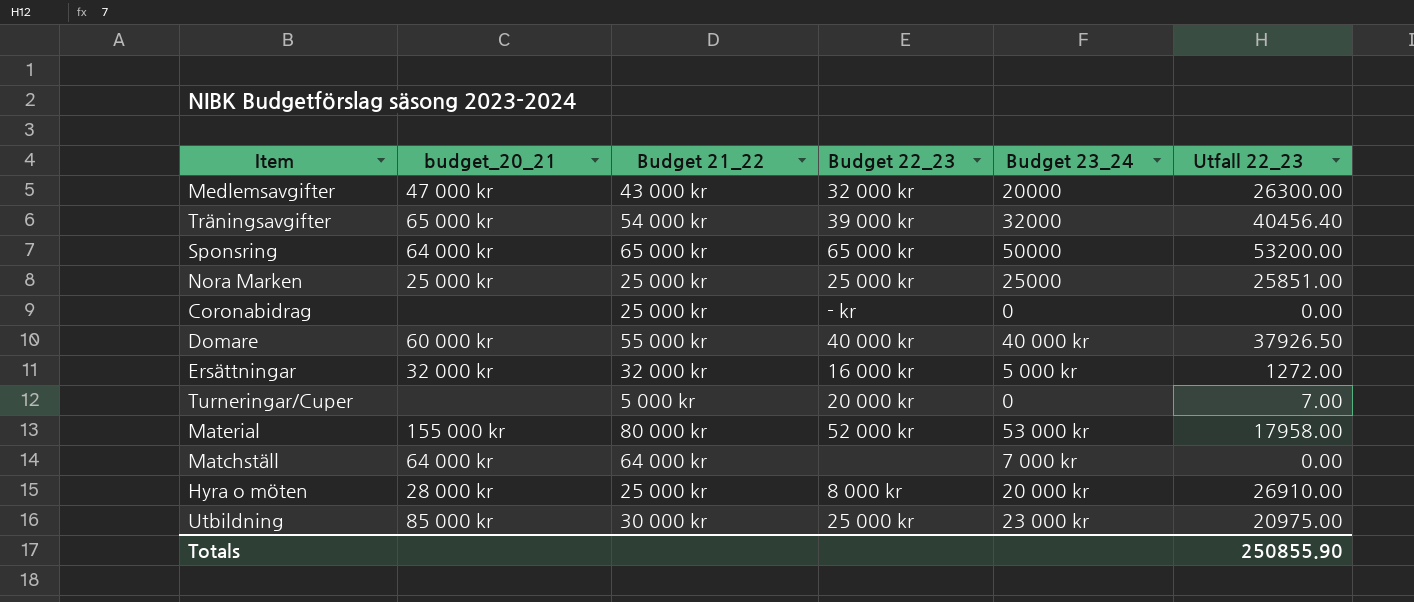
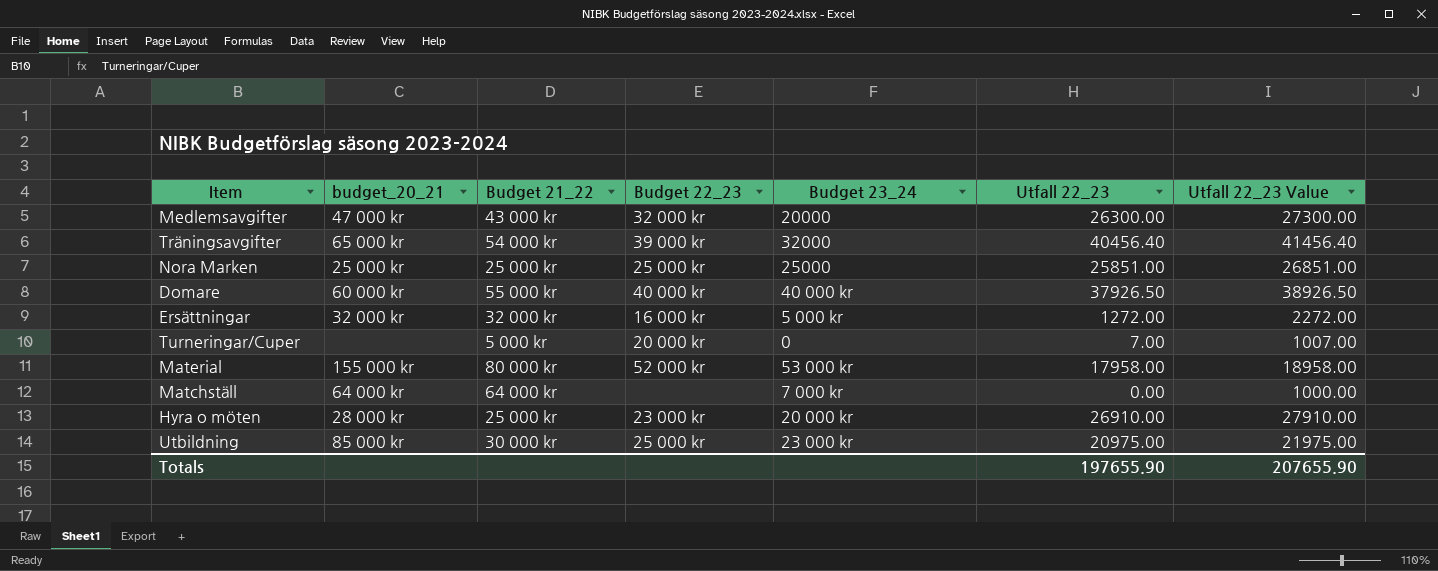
column Utfall 22_23 Value | formula: none -> [Utfall 22_23] + 1000
row Sponsring: 64 000 kr | 65 000 kr | 65 000 kr | 50000 | 53200.00 -> none
row Coronabidrag: none | 25 000 kr | - kr | 0 | 0.00 -> none
Hyra o möten | Budget 22_23: 8 000 kr -> 23 000 kr
Totals | Utfall 22_23: 250855.90 -> 197655.90

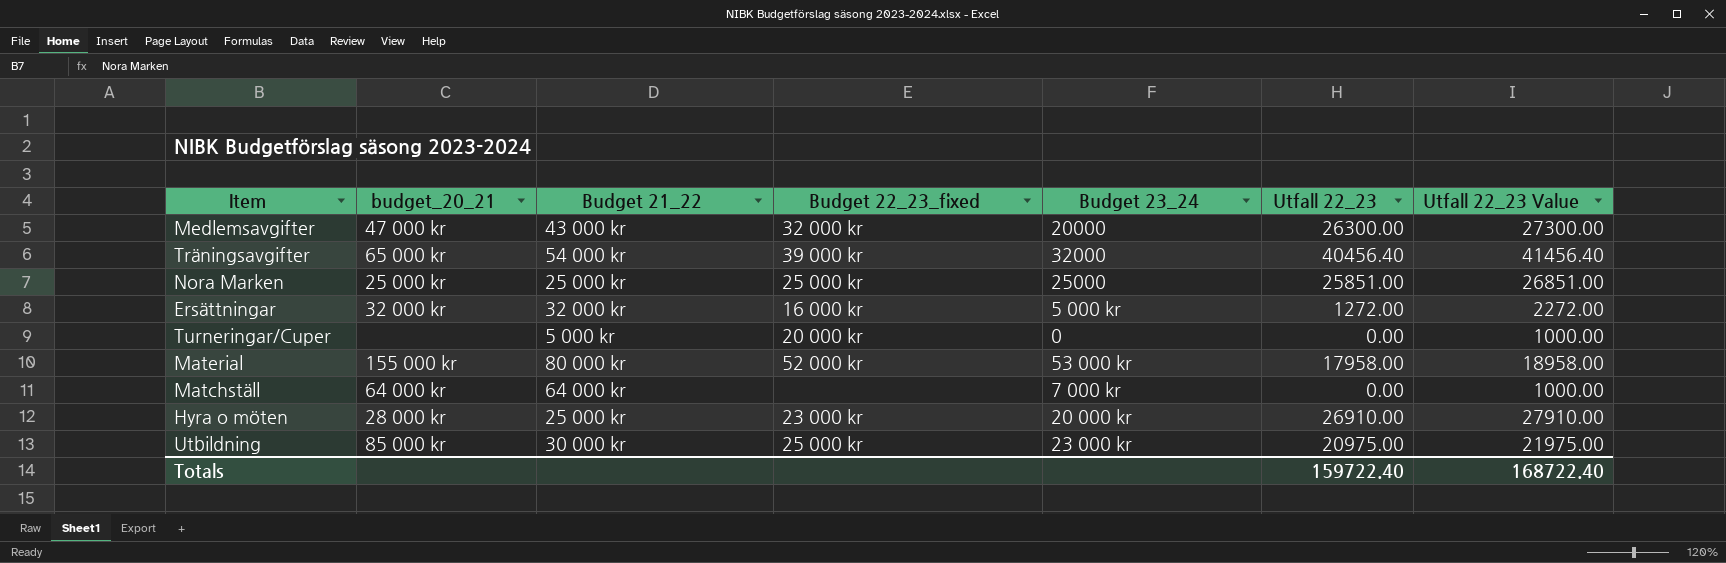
column name: Budget 22_23 -> Budget 22_23_fixed
row Domare: 60 000 kr | 55 000 kr | 40 000 kr | 40 000 kr | 37926.50 | 38926.50 -> none
Turneringar/Cuper | Utfall 22_23: 7.00 -> 0.00
Turneringar/Cuper | Utfall 22_23 Value: 1007.00 -> 1000.00
Totals | Utfall 22_23: 197655.90 -> 159722.40
Totals | Utfall 22_23 Value: 207655.90 -> 168722.40

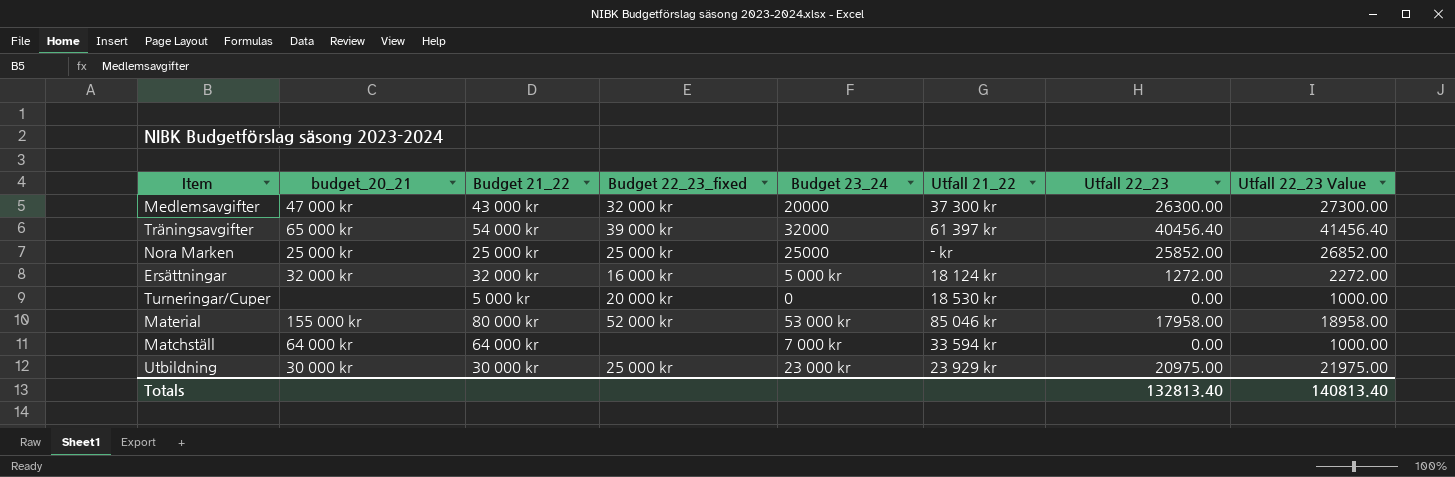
column Utfall 21_22 | position: none -> 6
row Hyra o möten: 28 000 kr | 25 000 kr | 23 000 kr | 20 000 kr | 26910.00 | 27910.00 -> none
Nora Marken | Utfall 22_23: 25851.00 -> 25852.00
Nora Marken | Utfall 22_23 Value: 26851.00 -> 26852.00
Utbildning | budget_20_21: 85 000 kr -> 30 000 kr
Totals | Utfall 22_23: 159722.40 -> 132813.40
Totals | Utfall 22_23 Value: 168722.40 -> 140813.40

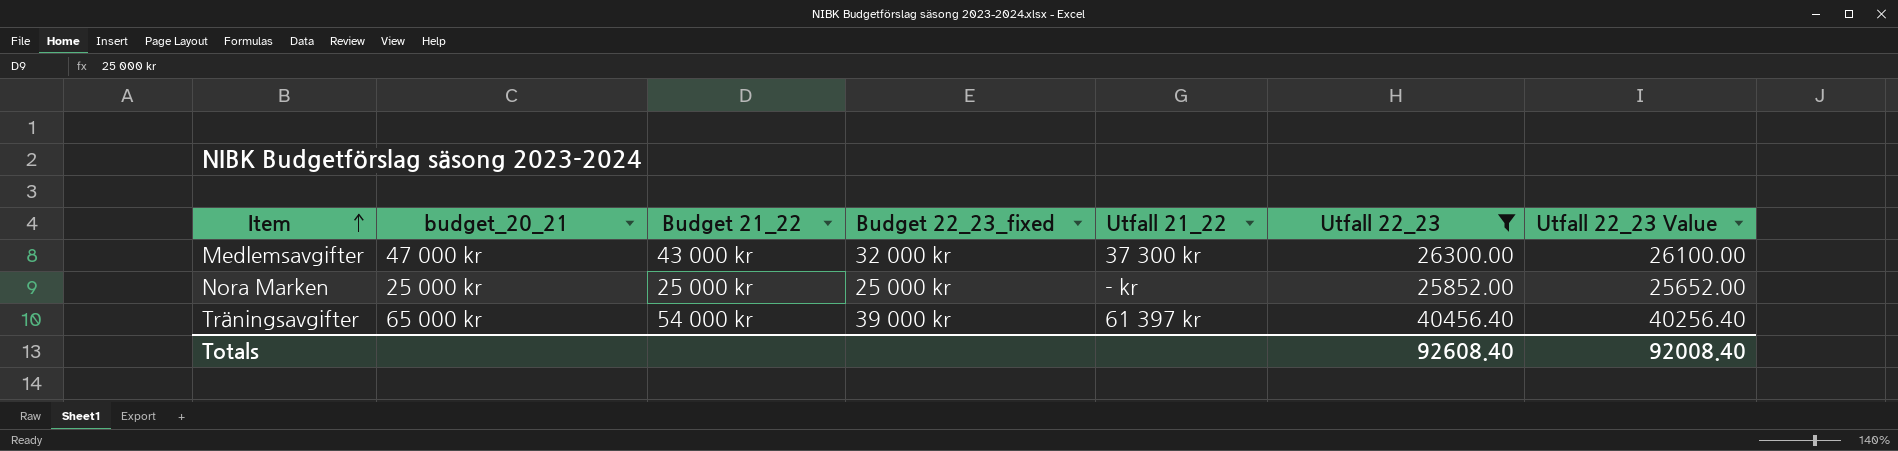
filter: none -> Utfall 22_23 >= 25852.00
row order: none -> Item ascending
column Budget 23_24 | position: 5 -> none
column Utfall 22_23 Value | formula: [Utfall 22_23] + 1000 -> [Utfall 22_23] - 200
Totals | Utfall 22_23: 132813.40 -> 92608.40
Totals | Utfall 22_23 Value: 140813.40 -> 92008.40

